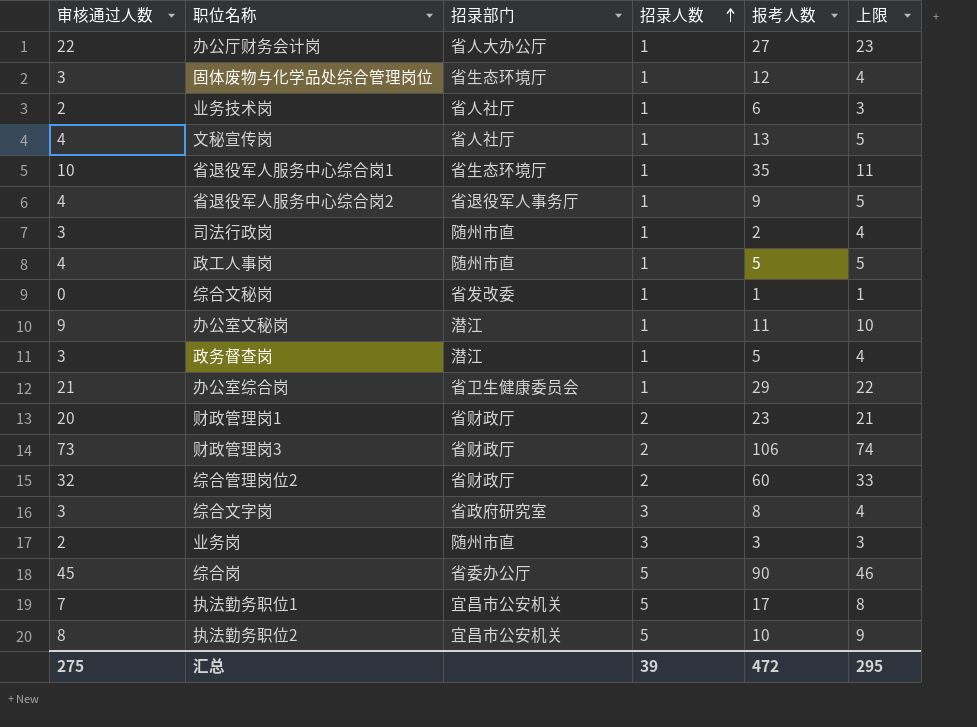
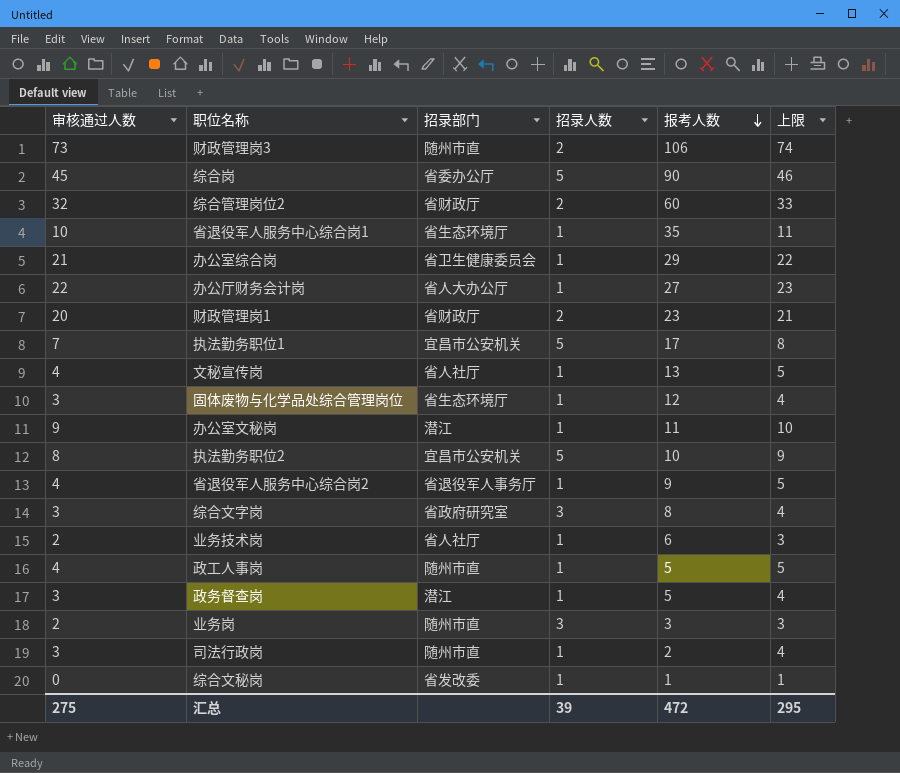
row order: 招录人数 ascending -> 报考人数 descending
财政管理岗3 | 招录部门: 省财政厅 -> 随州市直

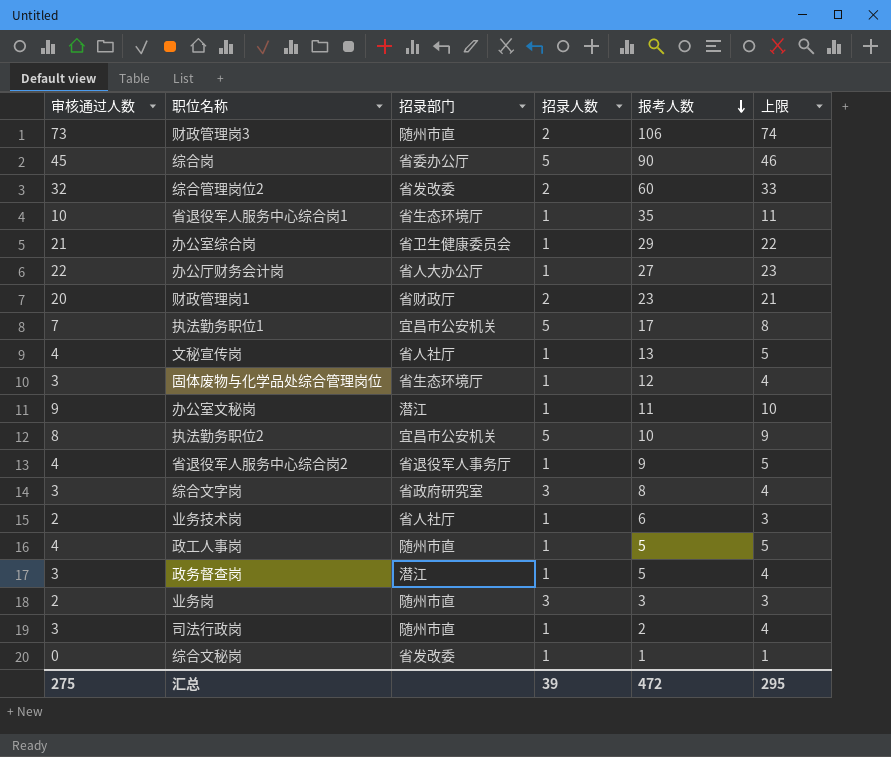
综合管理岗位2 | 招录部门: 省财政厅 -> 省发改委

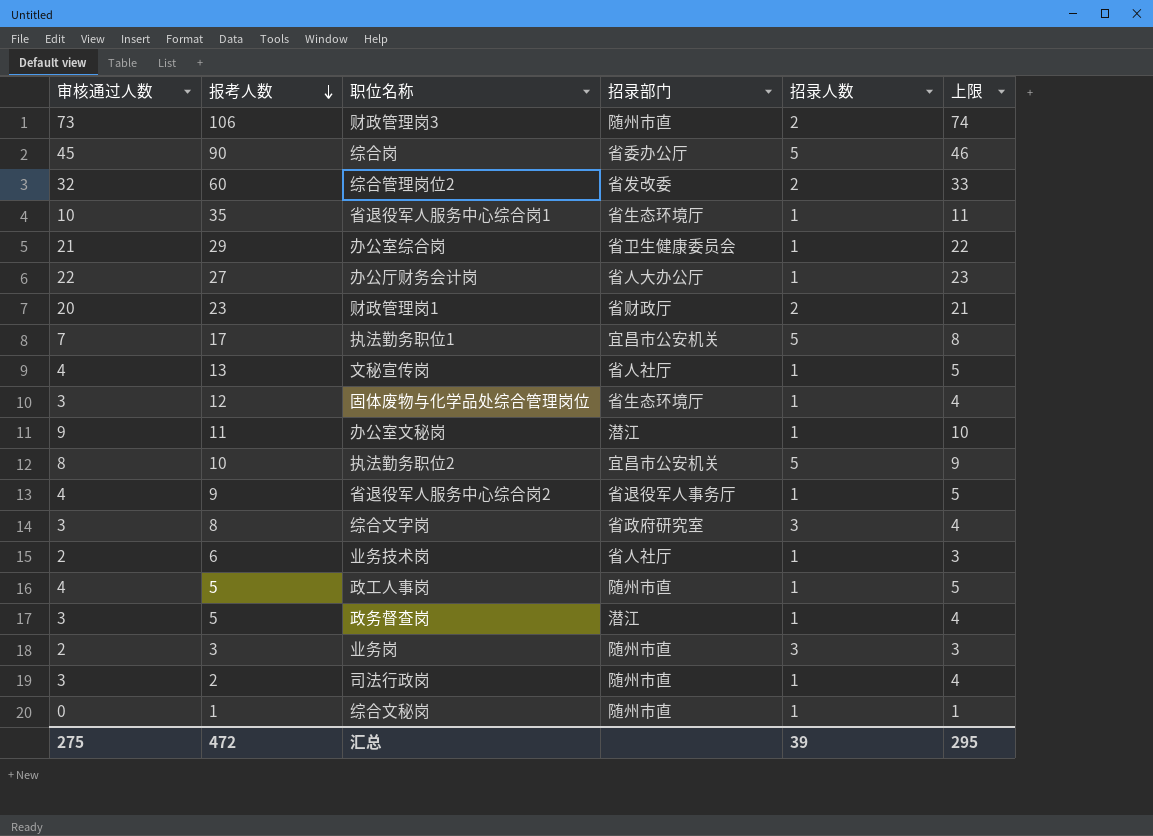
column 报考人数 | position: 5 -> 2
综合文秘岗 | 招录部门: 省发改委 -> 随州市直

